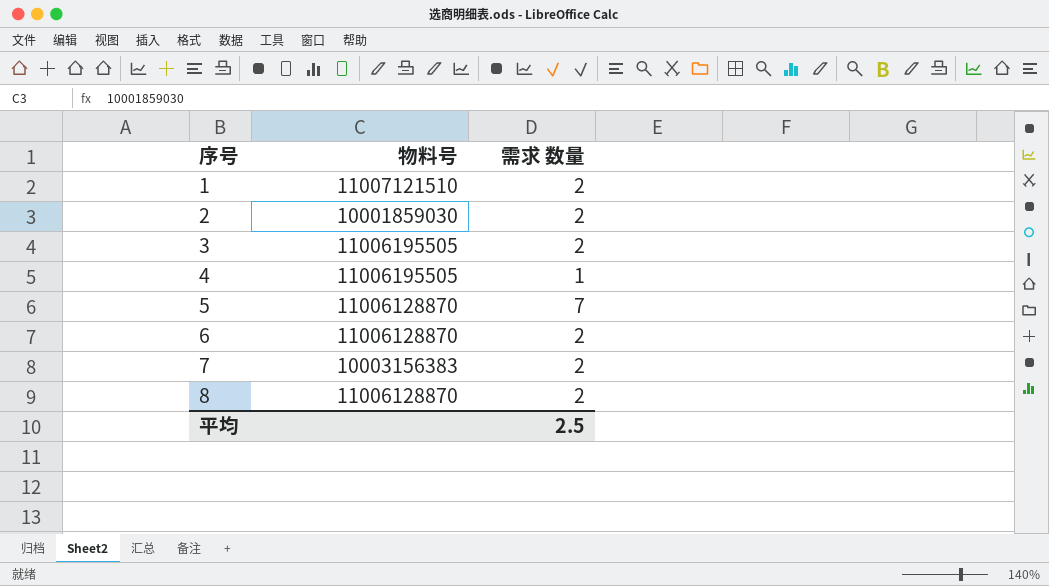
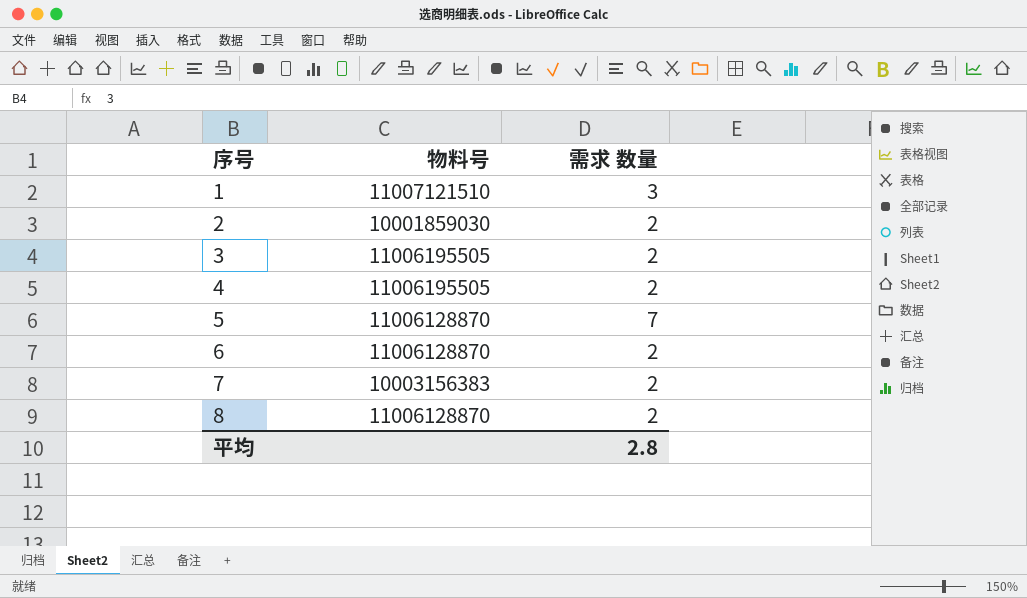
1 | 需求 数量: 2 -> 3
4 | 需求 数量: 1 -> 2
平均 | 需求 数量: 2.5 -> 2.8

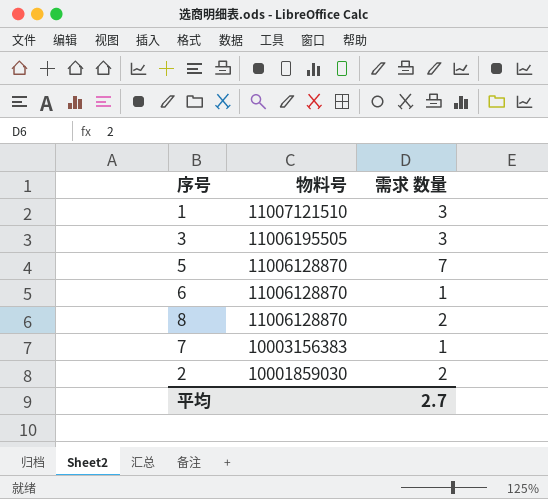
row order: 序号 ascending -> 物料号 descending
row 4: 11006195505 | 2 -> none
3 | 需求 数量: 2 -> 3
6 | 需求 数量: 2 -> 1
7 | 需求 数量: 2 -> 1
平均 | 需求 数量: 2.8 -> 2.7

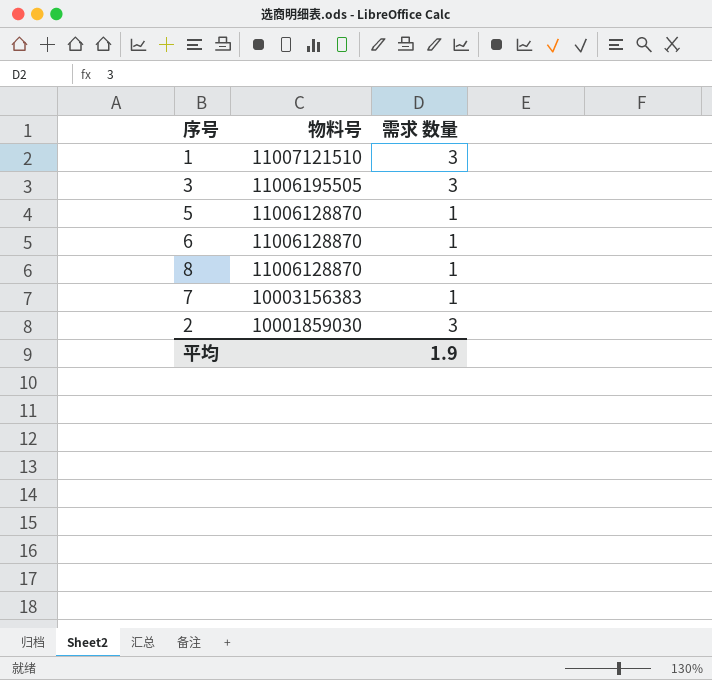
5 | 需求 数量: 7 -> 1
8 | 需求 数量: 2 -> 1
2 | 需求 数量: 2 -> 3
平均 | 需求 数量: 2.7 -> 1.9

